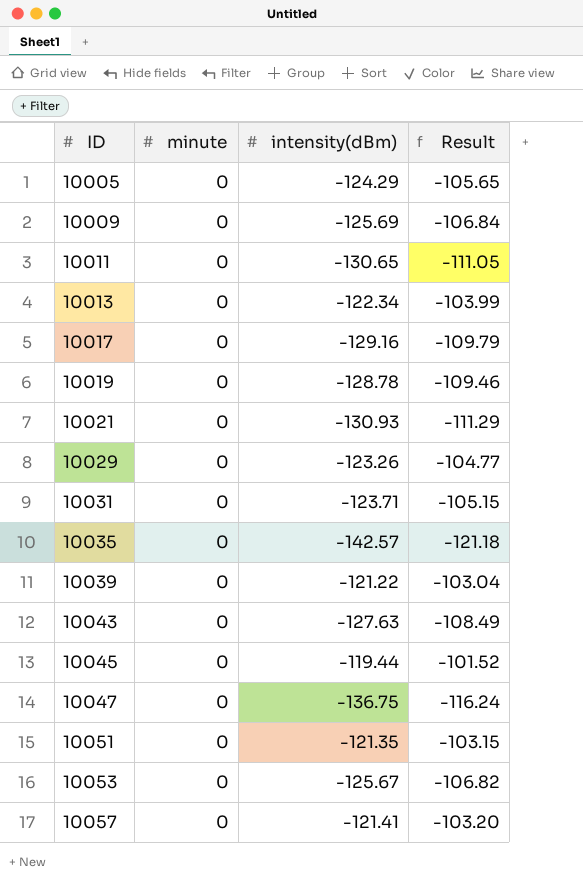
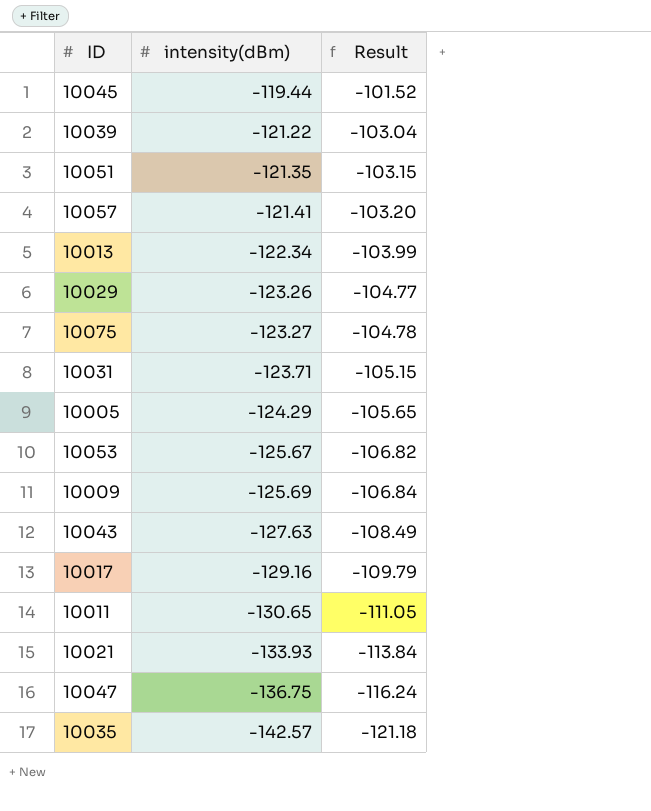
row order: ID ascending -> intensity(dBm) descending
column minute | position: 2 -> none
row 10019: 0 | -128.78 | -109.46 -> none
row 10075: none -> -123.27 | -104.78
10021 | intensity(dBm): -130.93 -> -133.93
10021 | Result: -111.29 -> -113.84

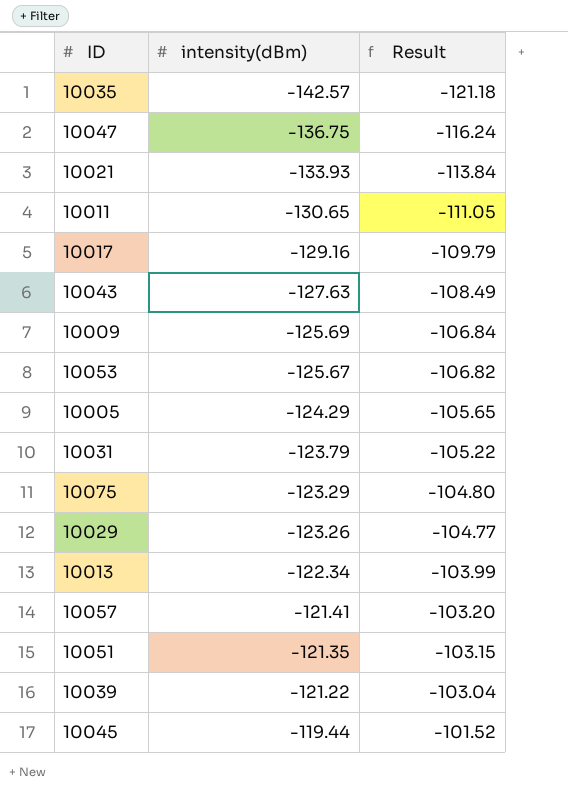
row order: intensity(dBm) descending -> intensity(dBm) ascending
10031 | intensity(dBm): -123.71 -> -123.79
10031 | Result: -105.15 -> -105.22
10075 | intensity(dBm): -123.27 -> -123.29
10075 | Result: -104.78 -> -104.80

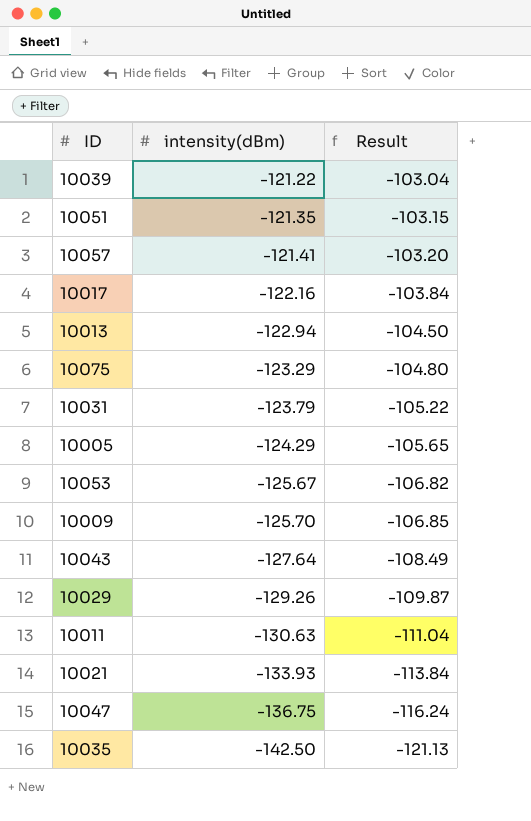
row order: intensity(dBm) ascending -> intensity(dBm) descending
row 10045: -119.44 | -101.52 -> none
10017 | intensity(dBm): -129.16 -> -122.16
10017 | Result: -109.79 -> -103.84
10013 | intensity(dBm): -122.34 -> -122.94
10013 | Result: -103.99 -> -104.50
10009 | intensity(dBm): -125.69 -> -125.70
10009 | Result: -106.84 -> -106.85
10043 | intensity(dBm): -127.63 -> -127.64
10029 | intensity(dBm): -123.26 -> -129.26
10029 | Result: -104.77 -> -109.87
10011 | intensity(dBm): -130.65 -> -130.63
10011 | Result: -111.05 -> -111.04
10035 | intensity(dBm): -142.57 -> -142.50
10035 | Result: -121.18 -> -121.13

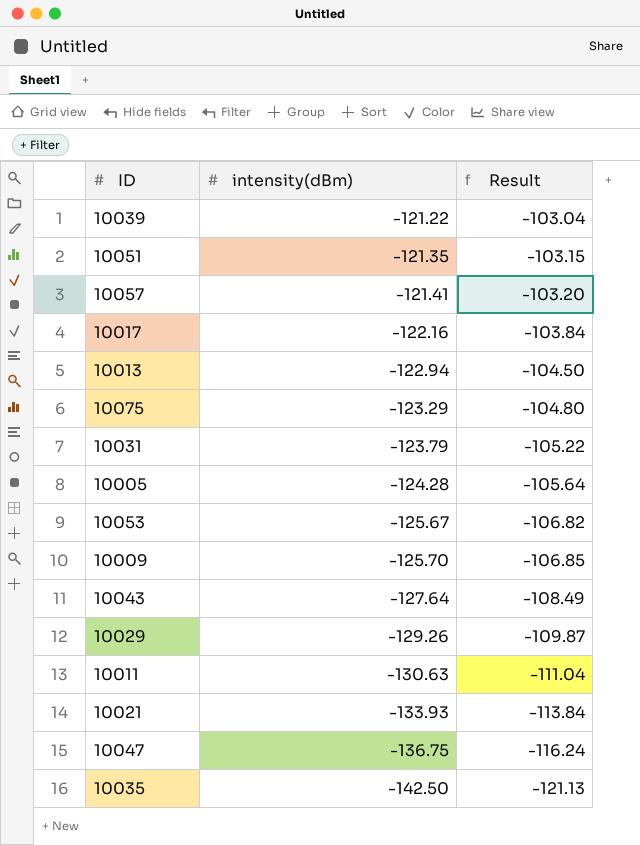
10005 | intensity(dBm): -124.29 -> -124.28
10005 | Result: -105.65 -> -105.64

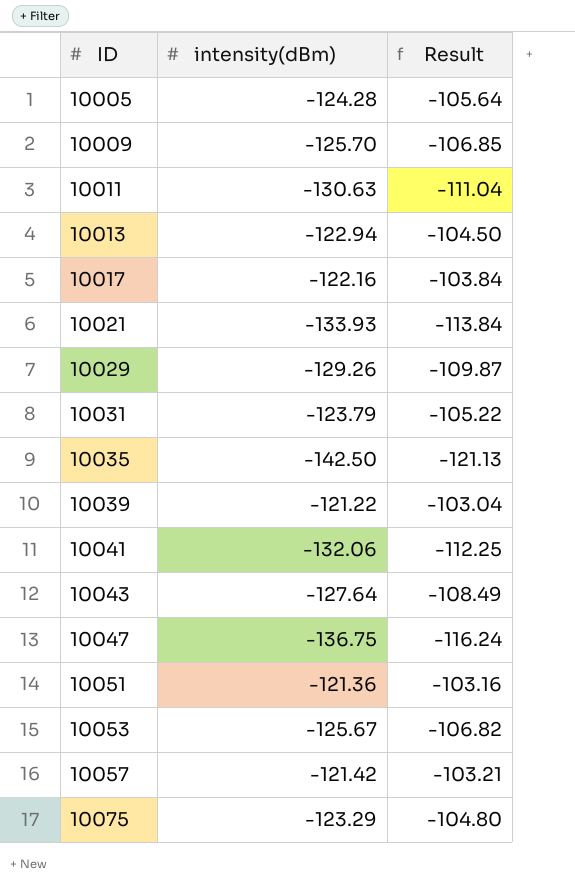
row order: intensity(dBm) descending -> ID ascending
row 10041: none -> -132.06 | -112.25
10051 | intensity(dBm): -121.35 -> -121.36
10051 | Result: -103.15 -> -103.16
10057 | intensity(dBm): -121.41 -> -121.42
10057 | Result: -103.20 -> -103.21

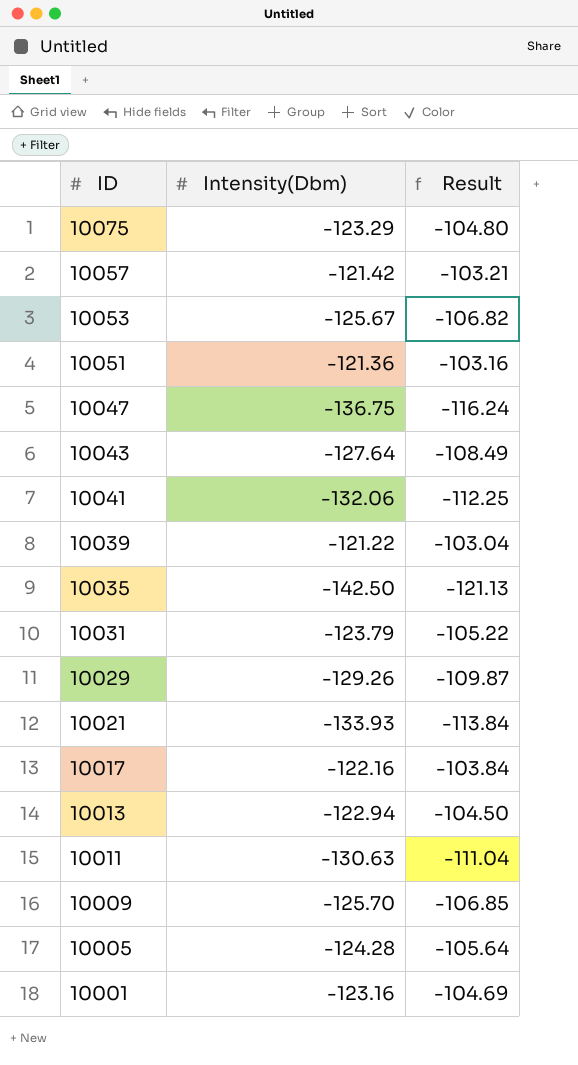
row order: ID ascending -> ID descending
column name: intensity(dBm) -> Intensity(Dbm)
row 10001: none -> -123.16 | -104.69

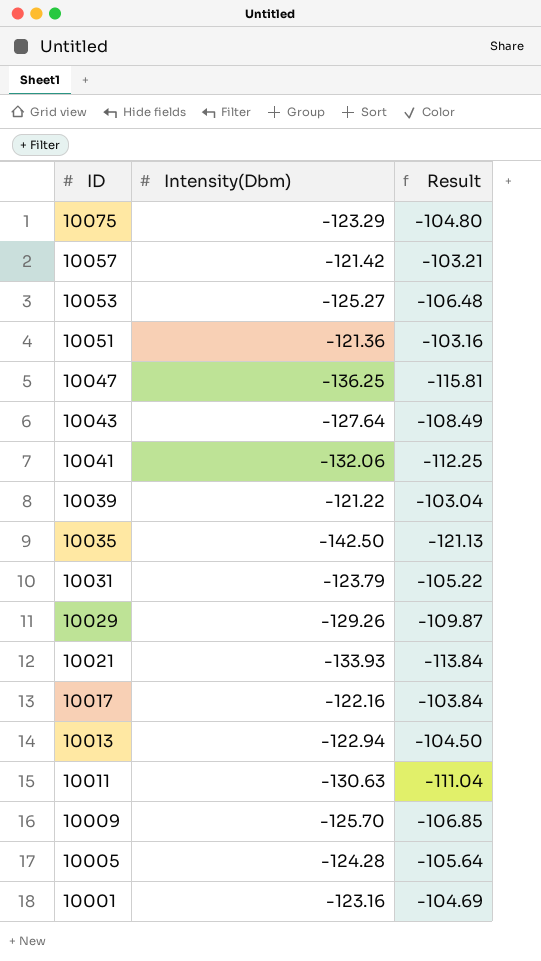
10053 | Intensity(Dbm): -125.67 -> -125.27
10053 | Result: -106.82 -> -106.48
10047 | Intensity(Dbm): -136.75 -> -136.25
10047 | Result: -116.24 -> -115.81

